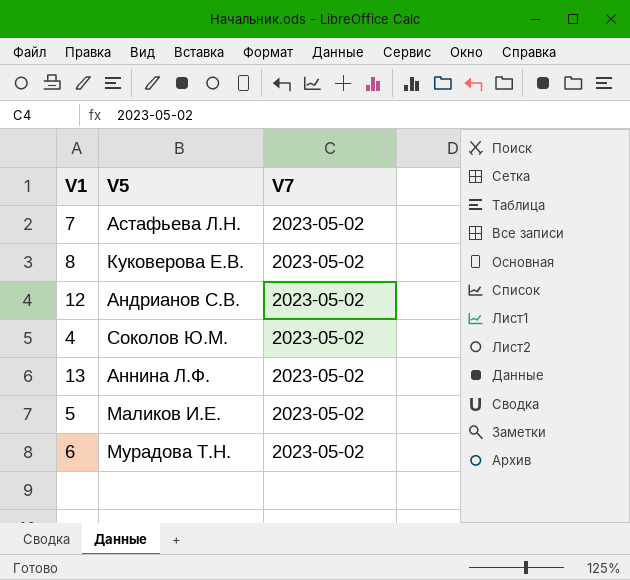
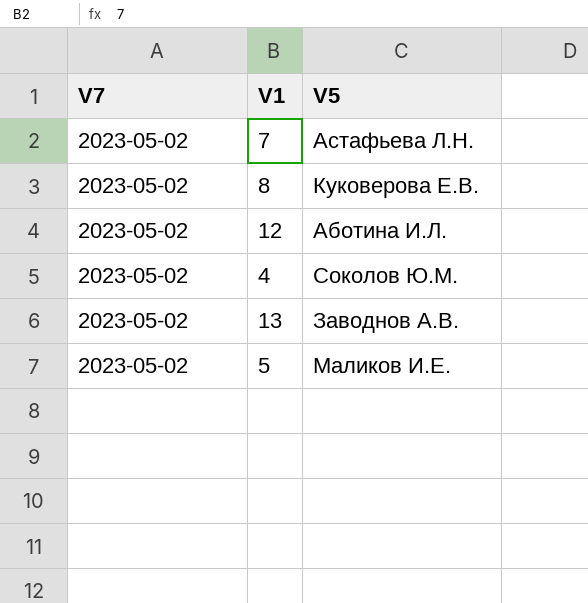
column V7 | position: 3 -> 1
row 6: Мурадова Т.Н. | 2023-05-02 -> none
12 | V5: Андрианов С.В. -> Аботина И.Л.
13 | V5: Аннина Л.Ф. -> Заводнов А.В.

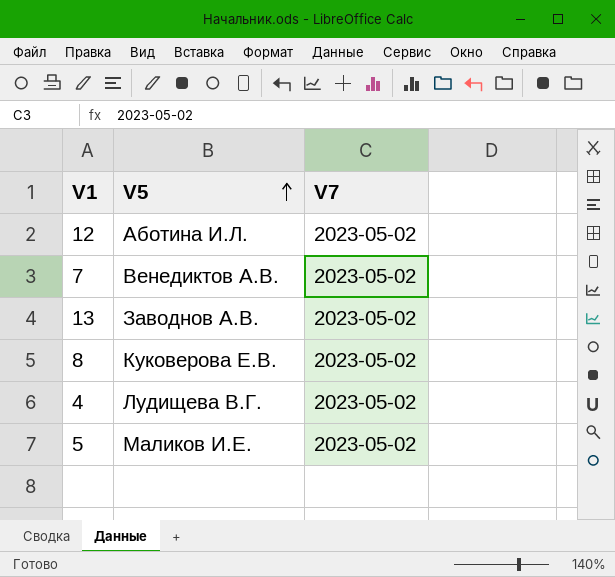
row order: none -> V5 ascending
column V7 | position: 1 -> 3
7 | V5: Астафьева Л.Н. -> Венедиктов А.В.
4 | V5: Соколов Ю.М. -> Лудищева В.Г.

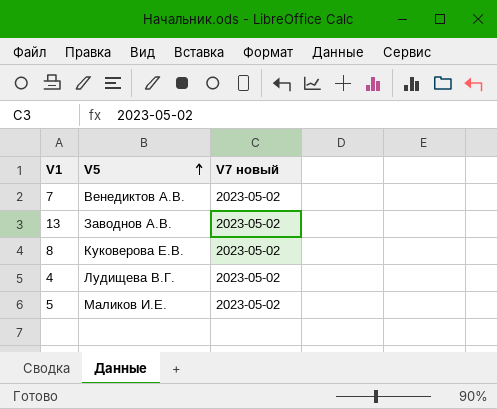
column name: V7 -> V7 новый
row 12: Аботина И.Л. | 2023-05-02 -> none

